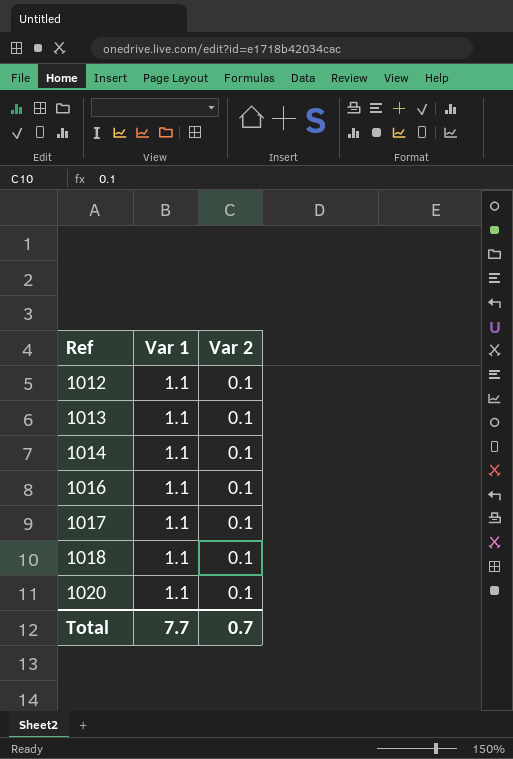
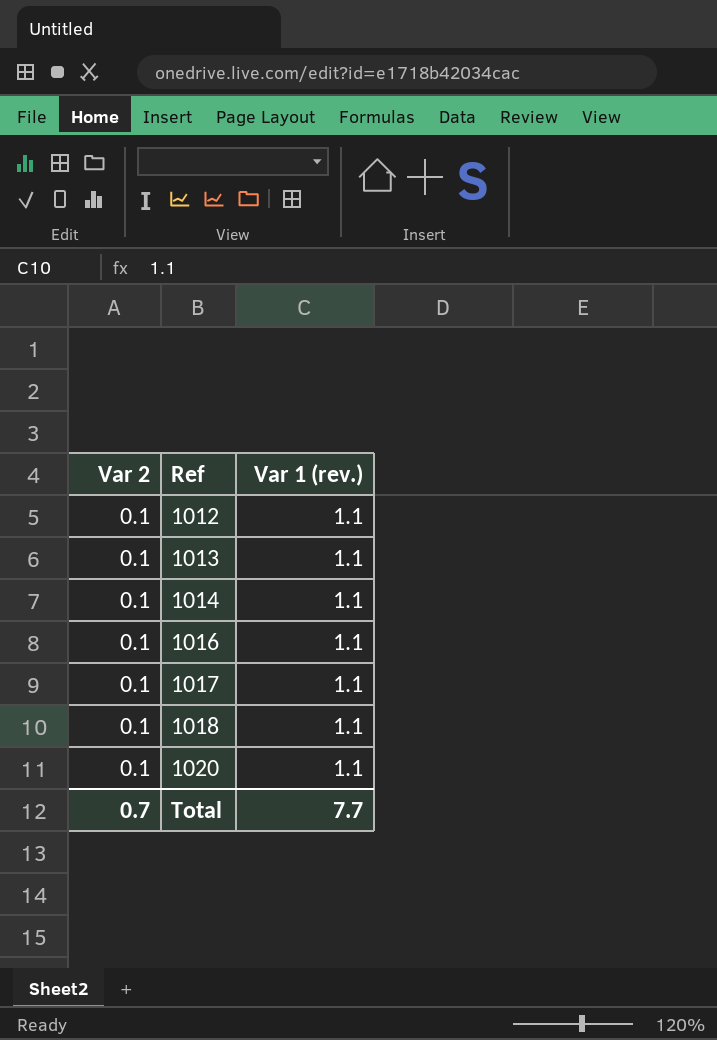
column Var 2 | position: 3 -> 1
column name: Var 1 -> Var 1 (rev.)

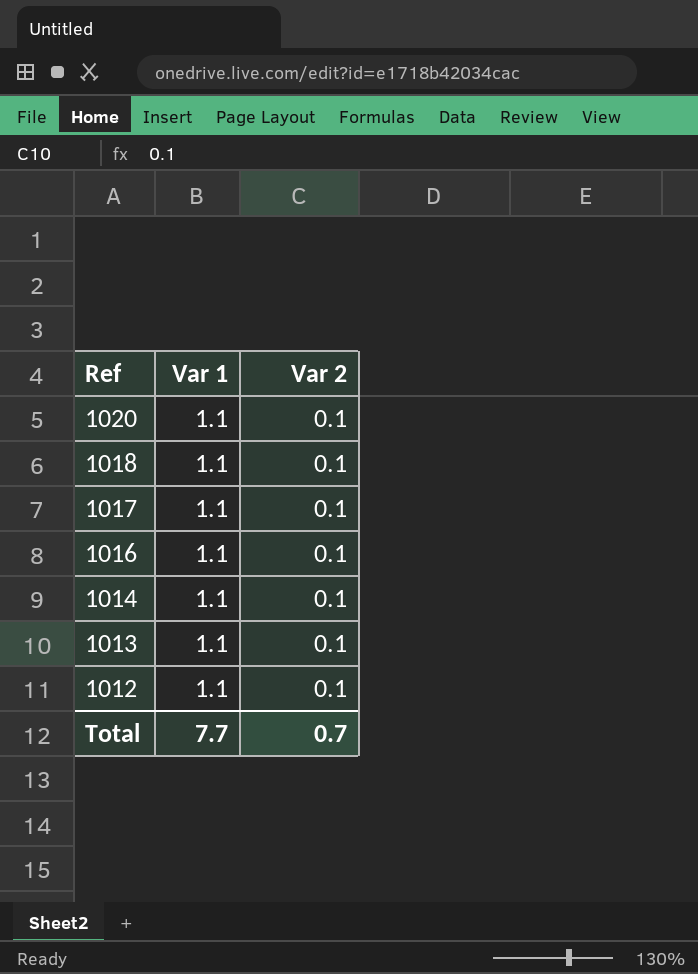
row order: Ref ascending -> Ref descending
column name: Var 1 (rev.) -> Var 1
column Var 2 | position: 1 -> 3

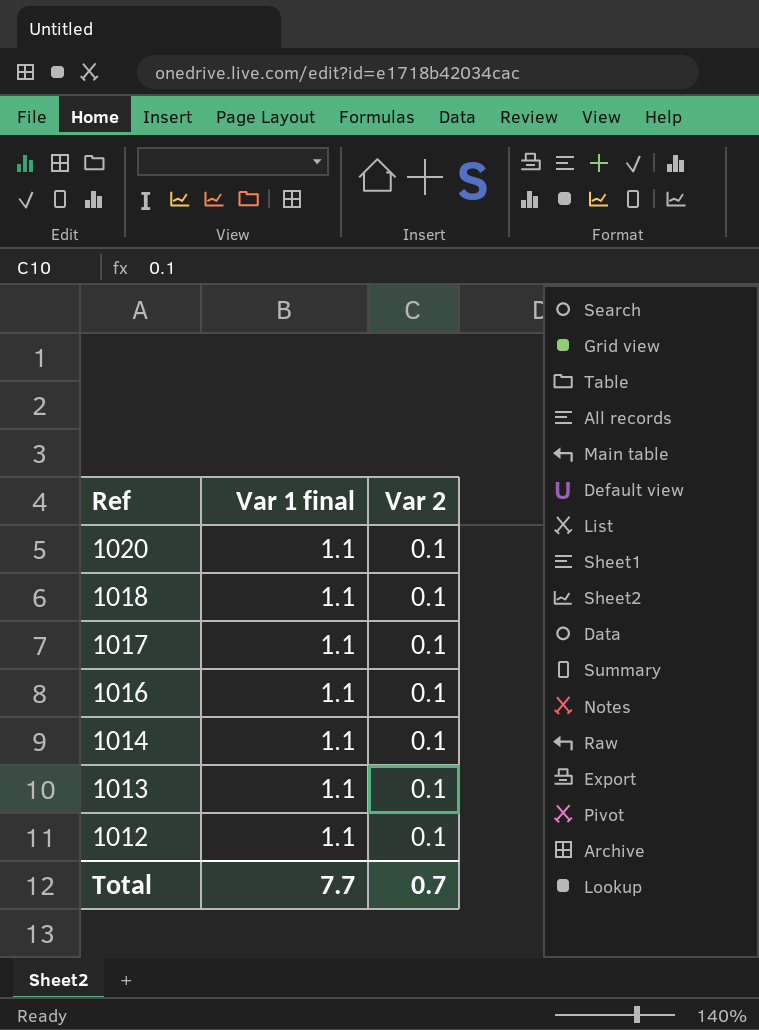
column name: Var 1 -> Var 1 final

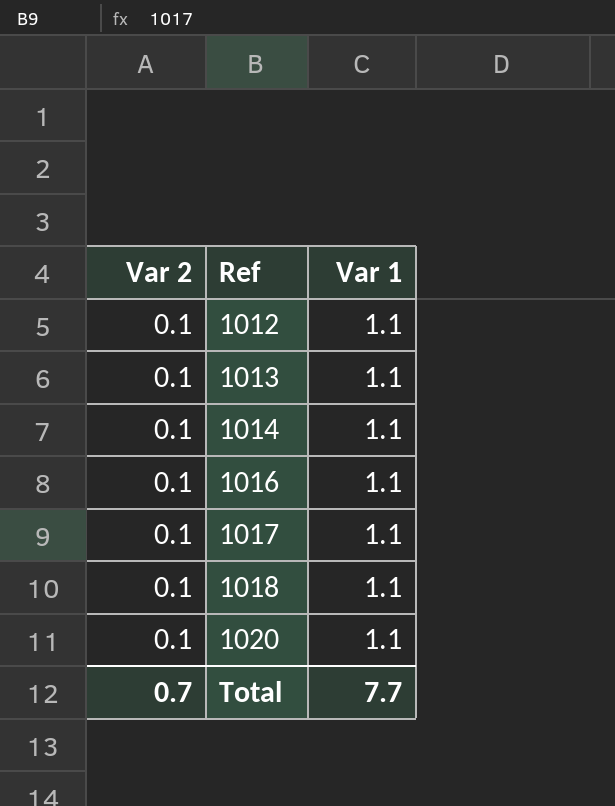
row order: Ref descending -> Ref ascending
column Var 2 | position: 3 -> 1
column name: Var 1 final -> Var 1

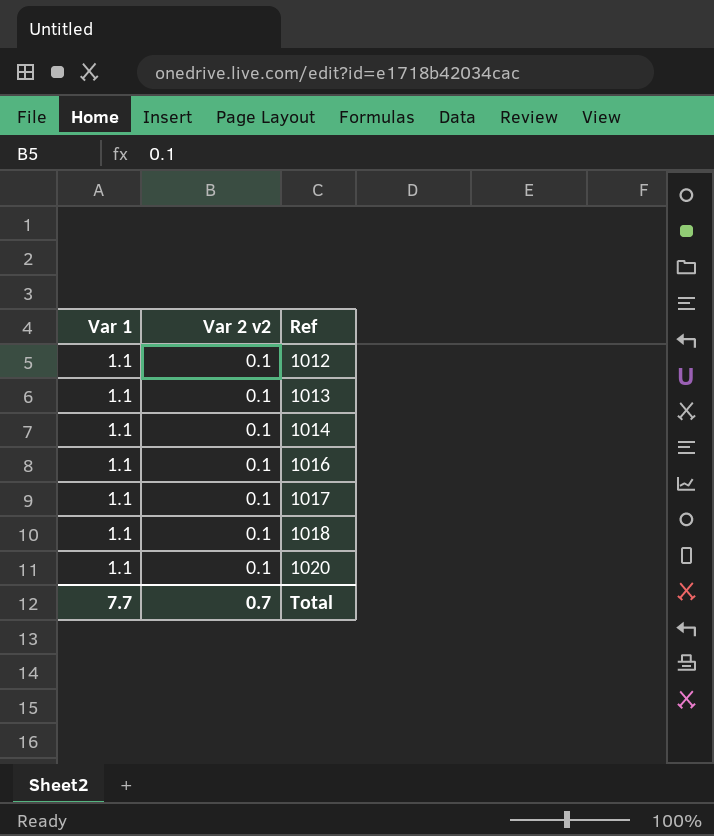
column Var 1 | position: 3 -> 1
column name: Var 2 -> Var 2 v2

